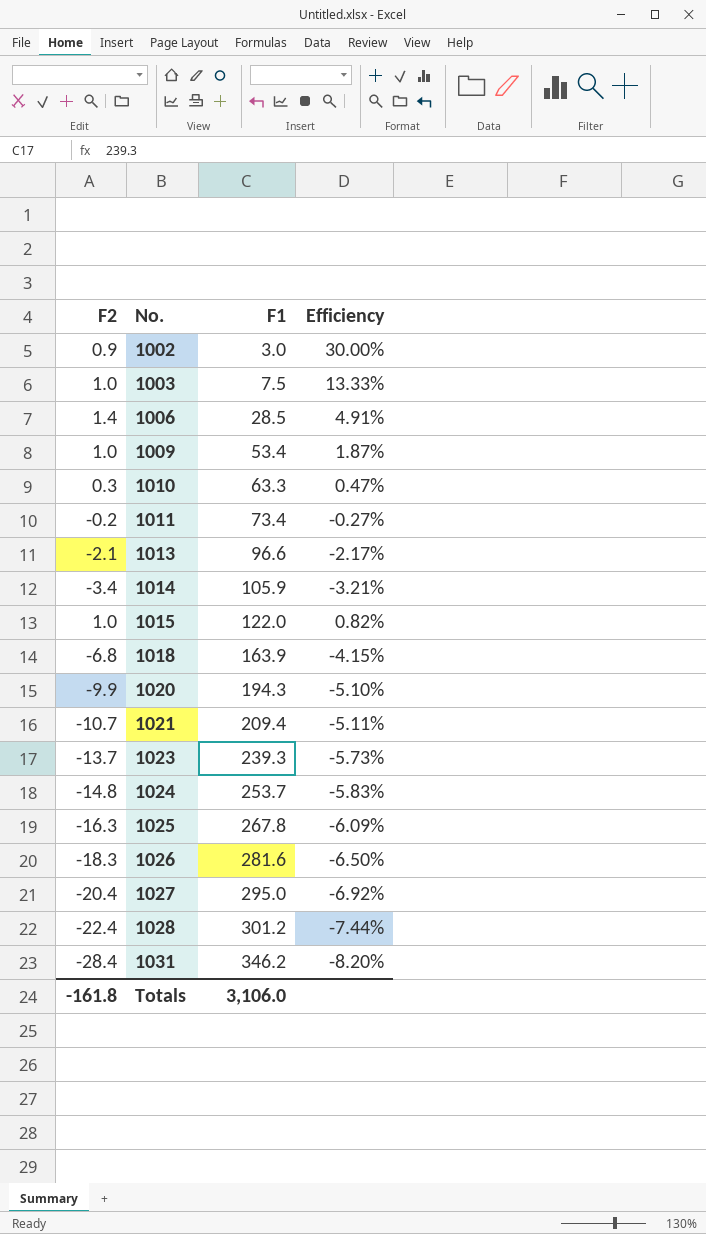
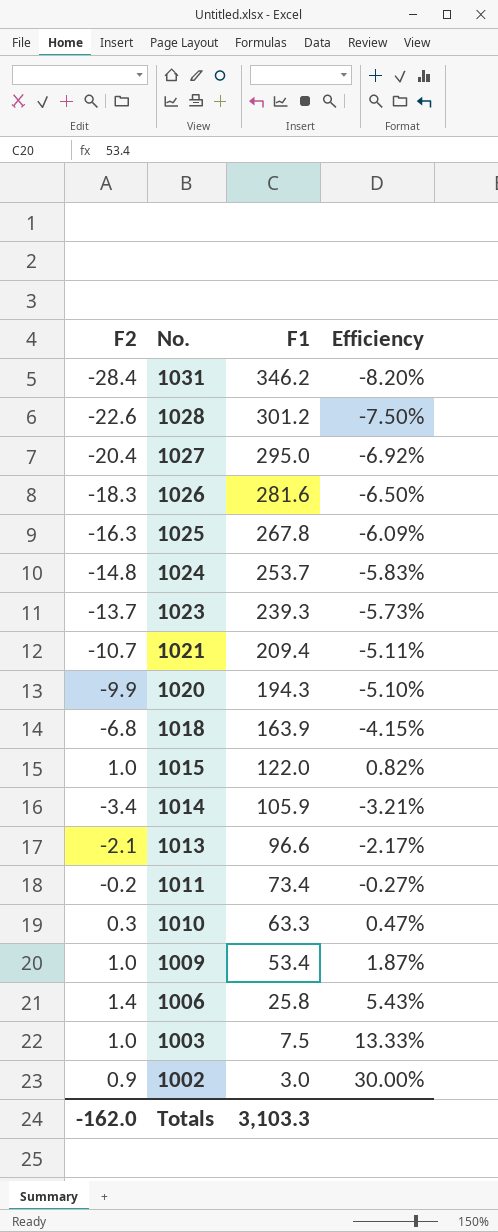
row order: No. ascending -> No. descending
1028 | F2: -22.4 -> -22.6
1028 | Efficiency: -7.44% -> -7.50%
1006 | F1: 28.5 -> 25.8
1006 | Efficiency: 4.91% -> 5.43%
Totals | F2: -161.8 -> -162.0
Totals | F1: 3,106.0 -> 3,103.3

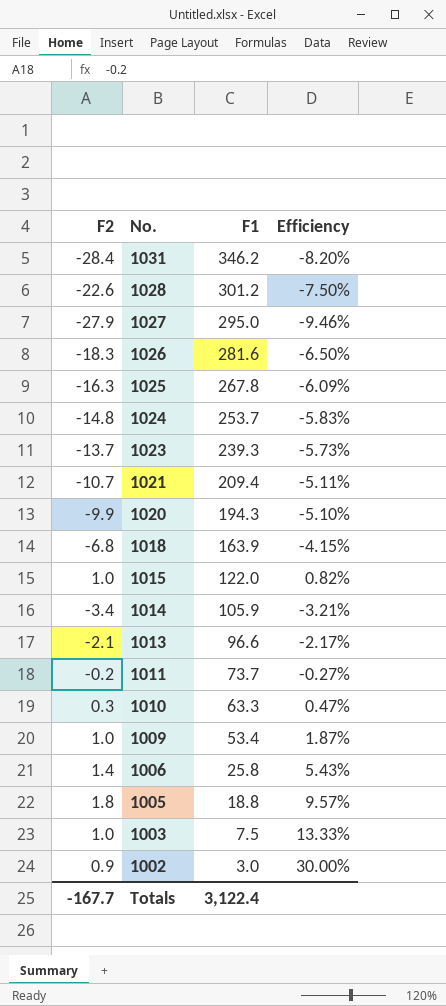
1027 | F2: -20.4 -> -27.9
1027 | Efficiency: -6.92% -> -9.46%
1011 | F1: 73.4 -> 73.7
row 1005: none -> 1.8 | 18.8 | 9.57%
Totals | F2: -162.0 -> -167.7
Totals | F1: 3,103.3 -> 3,122.4

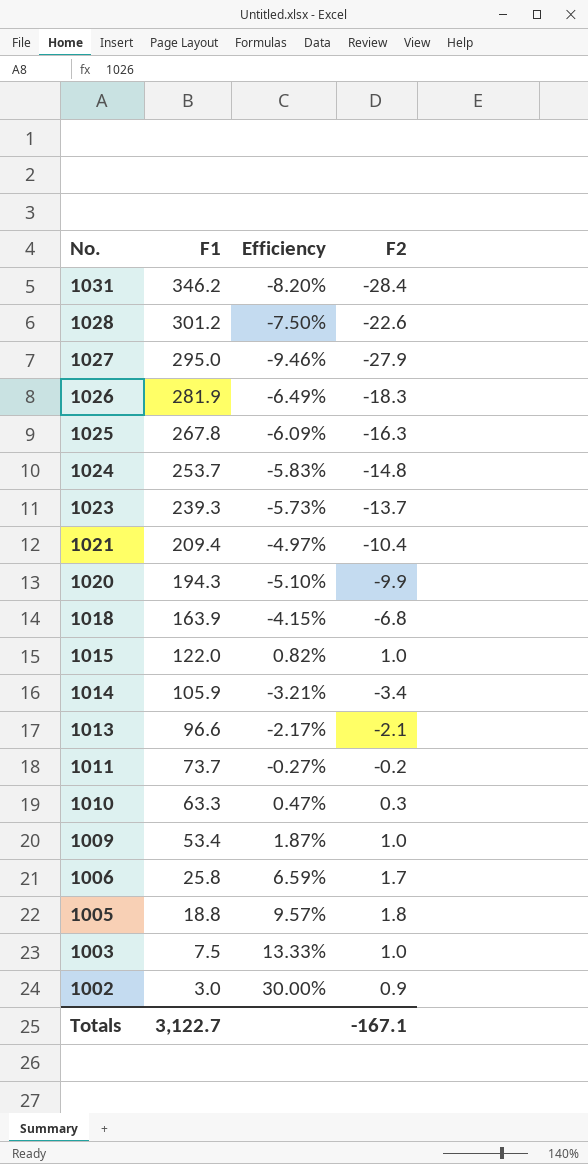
column F2 | position: 1 -> 4
1026 | F1: 281.6 -> 281.9
1026 | Efficiency: -6.50% -> -6.49%
1021 | Efficiency: -5.11% -> -4.97%
1021 | F2: -10.7 -> -10.4
1006 | Efficiency: 5.43% -> 6.59%
1006 | F2: 1.4 -> 1.7
Totals | F1: 3,122.4 -> 3,122.7
Totals | F2: -167.7 -> -167.1

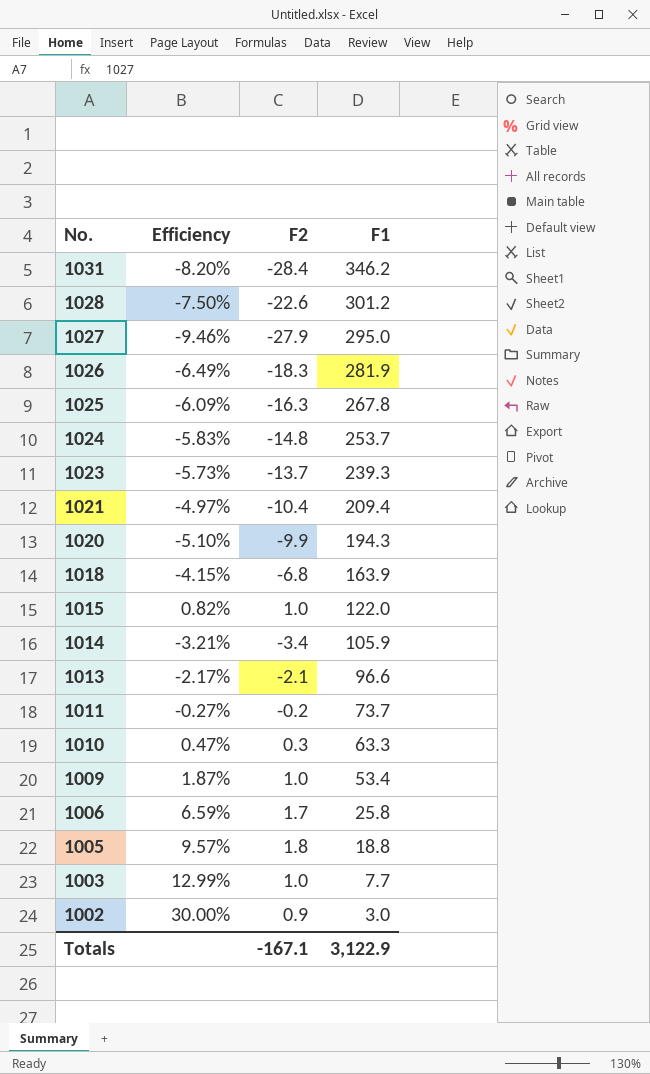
column F1 | position: 2 -> 4
1003 | Efficiency: 13.33% -> 12.99%
1003 | F1: 7.5 -> 7.7
Totals | F1: 3,122.7 -> 3,122.9

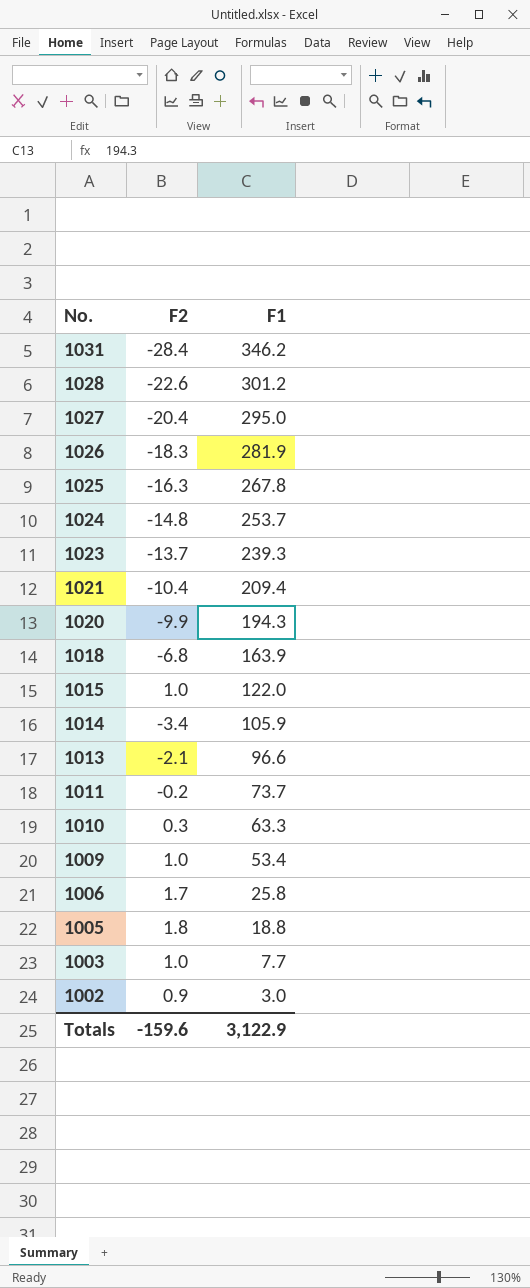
column Efficiency | formula: [F2] / [F1] -> none
1027 | F2: -27.9 -> -20.4
Totals | F2: -167.1 -> -159.6

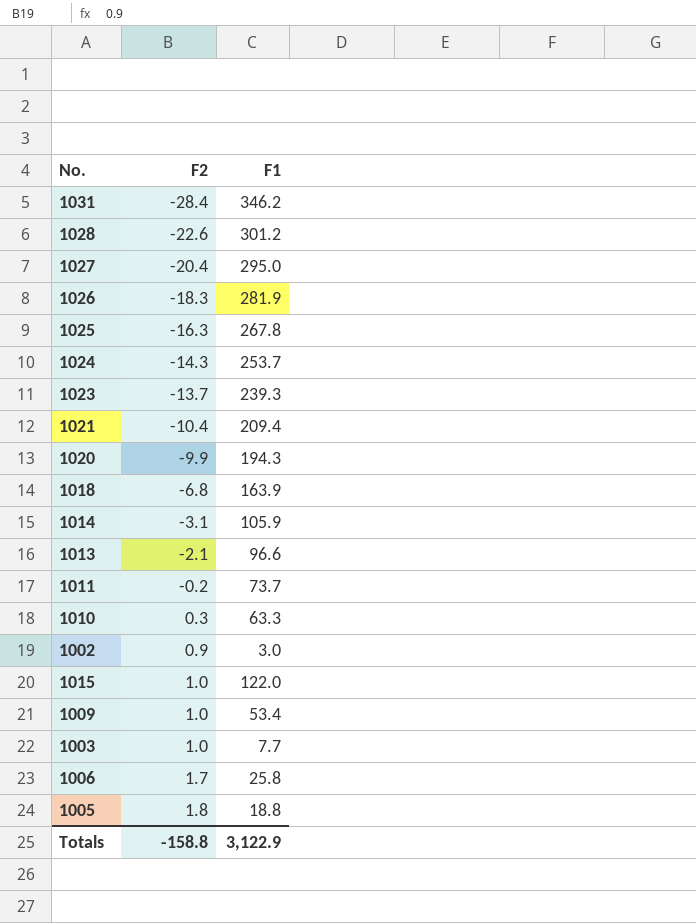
row order: No. descending -> F2 ascending
1024 | F2: -14.8 -> -14.3
1014 | F2: -3.4 -> -3.1
Totals | F2: -159.6 -> -158.8

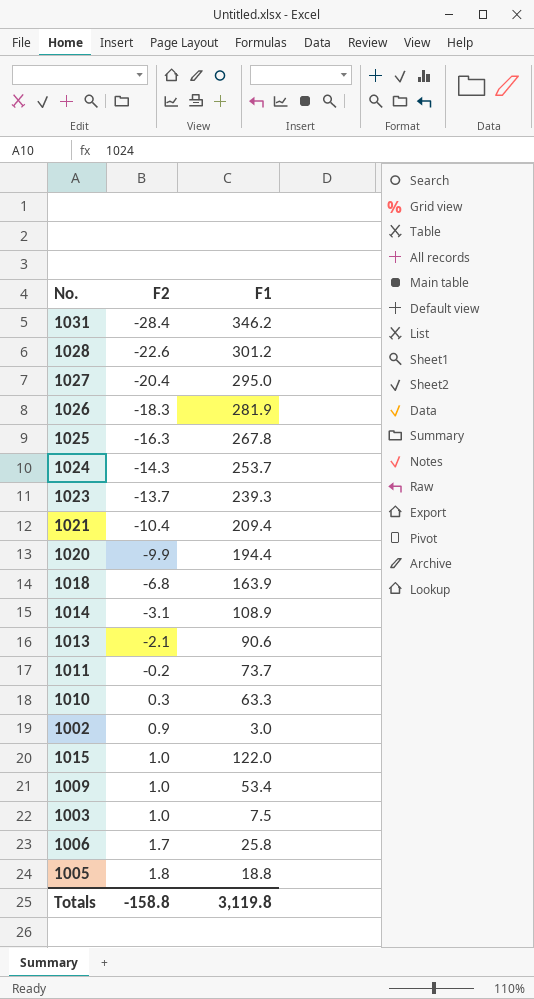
1020 | F1: 194.3 -> 194.4
1014 | F1: 105.9 -> 108.9
1013 | F1: 96.6 -> 90.6
1003 | F1: 7.7 -> 7.5
Totals | F1: 3,122.9 -> 3,119.8

